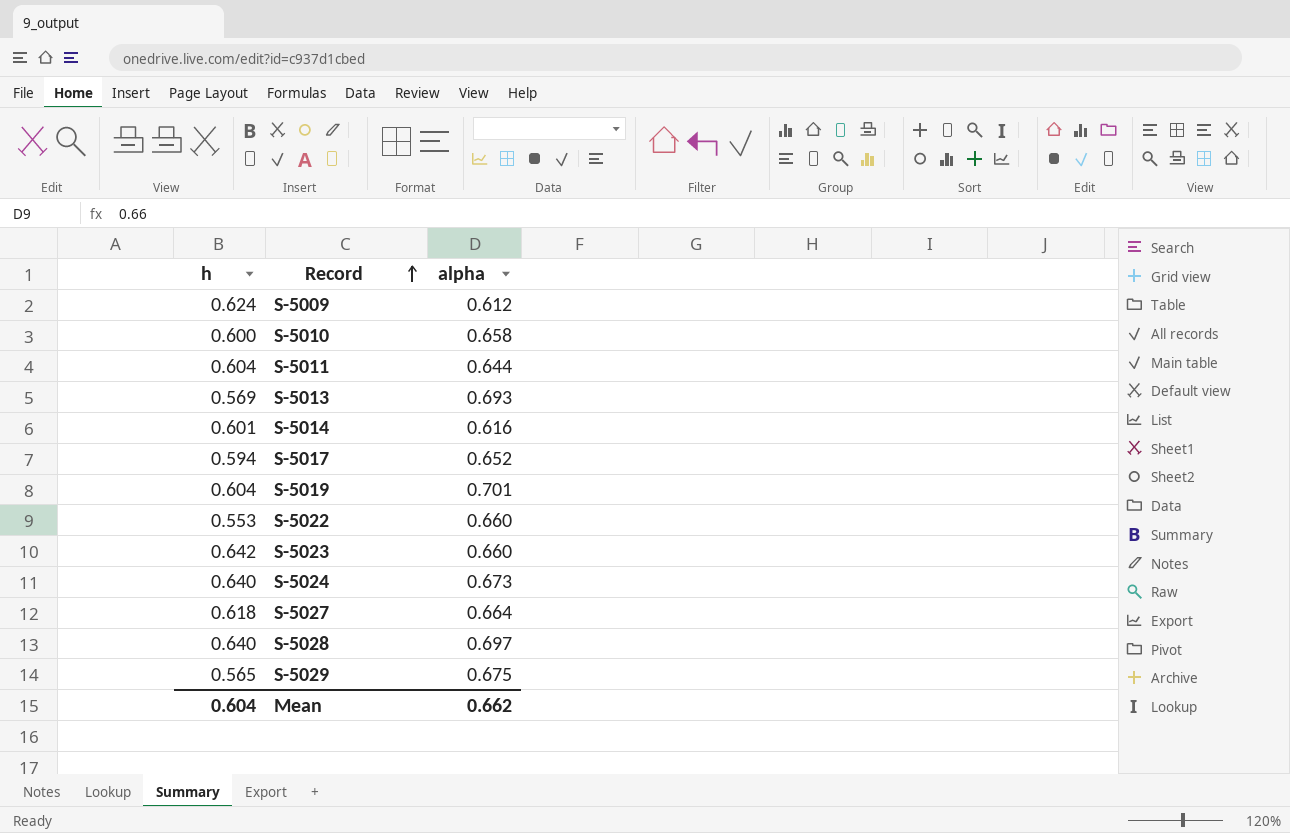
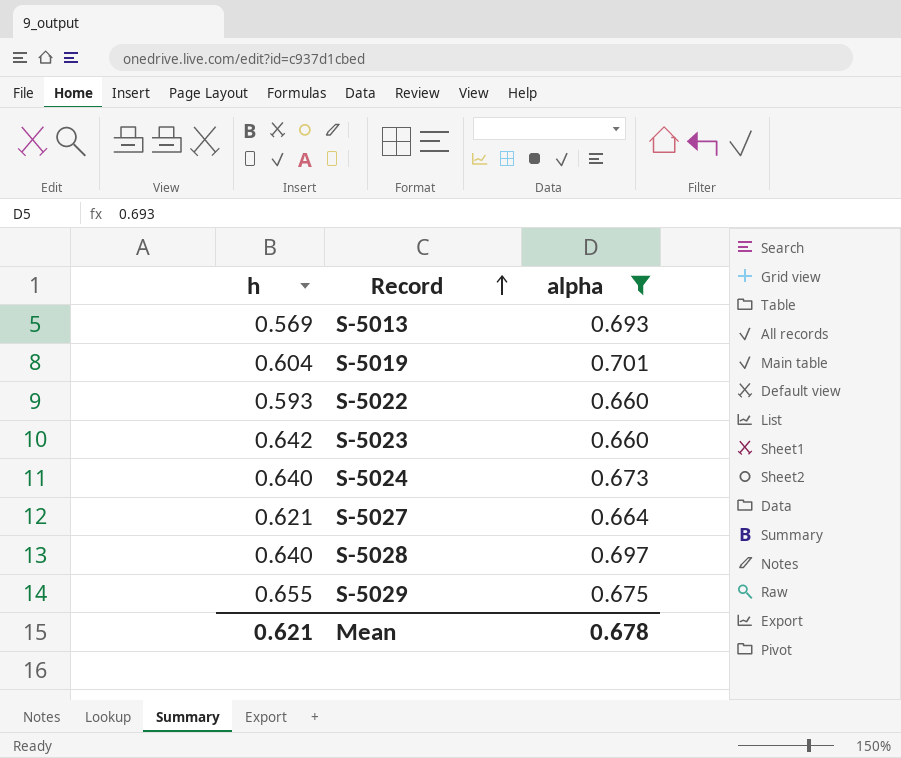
filter: none -> alpha >= 0.660
S-5022 | h: 0.553 -> 0.593
S-5027 | h: 0.618 -> 0.621
S-5029 | h: 0.565 -> 0.655
Mean | h: 0.604 -> 0.621
Mean | alpha: 0.662 -> 0.678

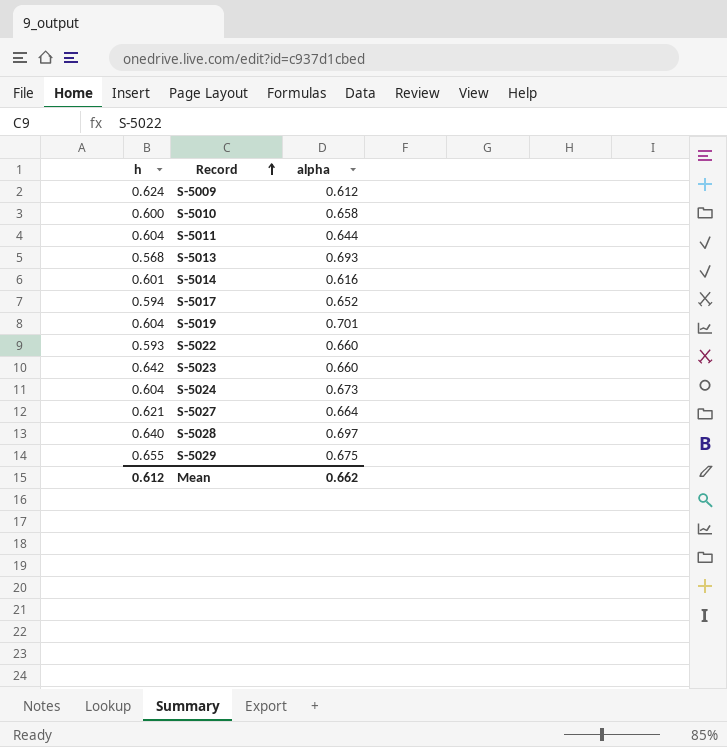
filter: alpha >= 0.660 -> none
S-5013 | h: 0.569 -> 0.568
S-5024 | h: 0.640 -> 0.604
Mean | h: 0.621 -> 0.612
Mean | alpha: 0.678 -> 0.662

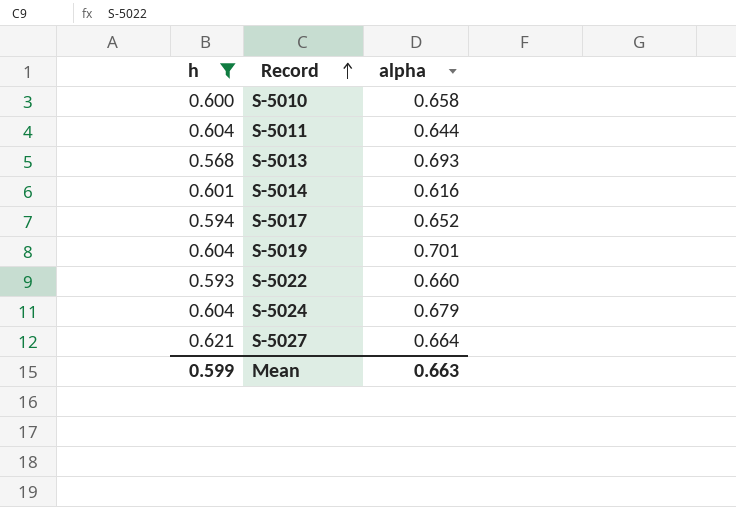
filter: none -> h <= 0.621
S-5024 | alpha: 0.673 -> 0.679
Mean | h: 0.612 -> 0.599
Mean | alpha: 0.662 -> 0.663

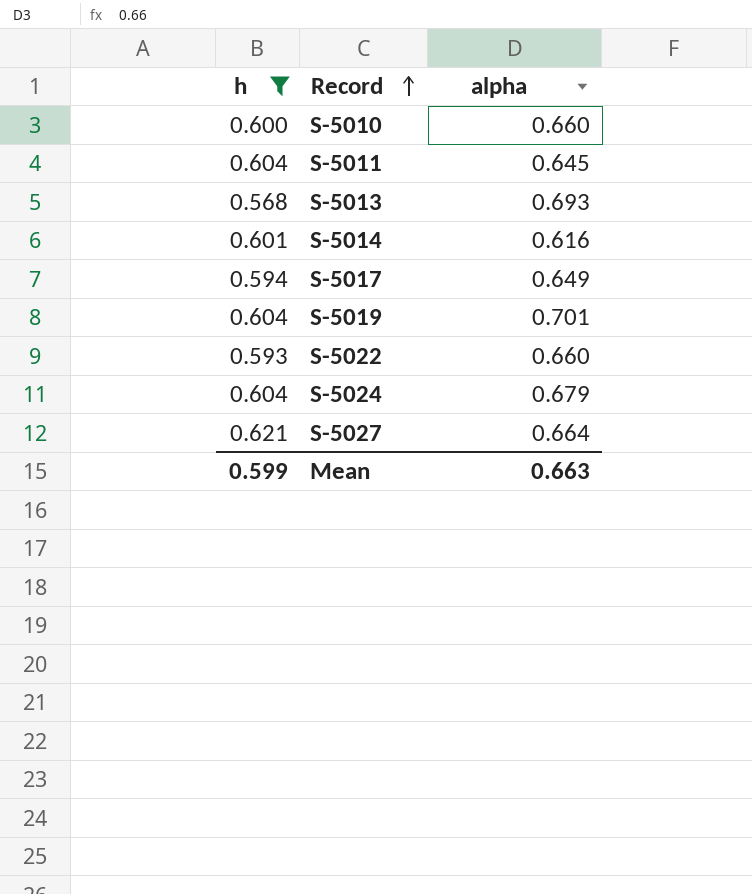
S-5010 | alpha: 0.658 -> 0.660
S-5011 | alpha: 0.644 -> 0.645
S-5017 | alpha: 0.652 -> 0.649

